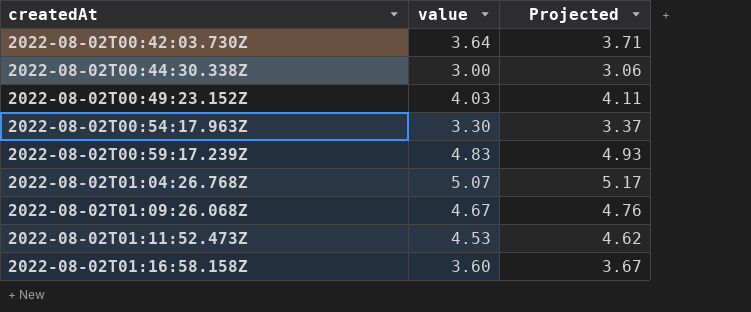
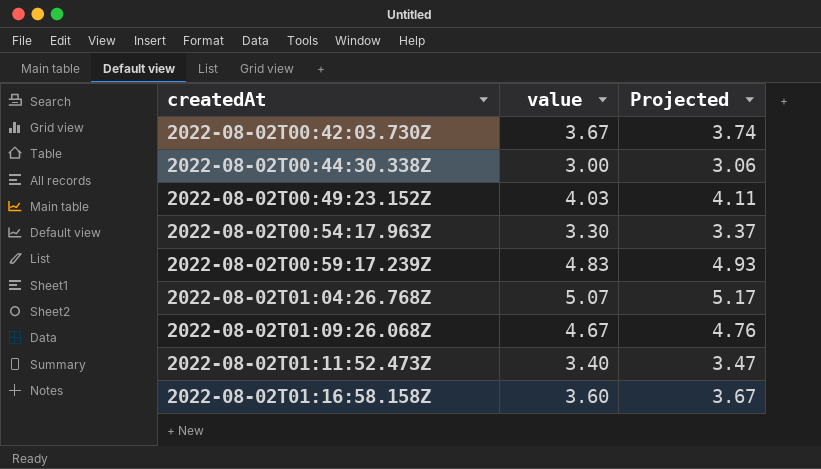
2022-08-02T00:42:03.730Z | value: 3.64 -> 3.67
2022-08-02T00:42:03.730Z | Projected: 3.71 -> 3.74
2022-08-02T01:11:52.473Z | value: 4.53 -> 3.40
2022-08-02T01:11:52.473Z | Projected: 4.62 -> 3.47

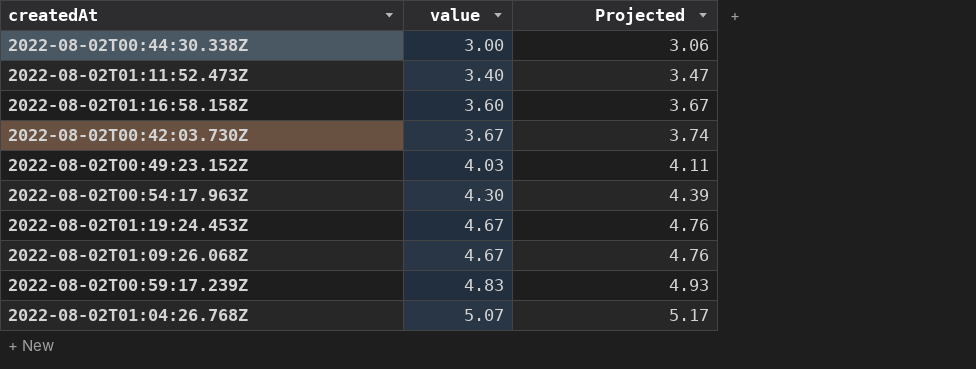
row order: createdAt ascending -> value ascending
2022-08-02T00:54:17.963Z | value: 3.30 -> 4.30
2022-08-02T00:54:17.963Z | Projected: 3.37 -> 4.39
row 2022-08-02T01:19:24.453Z: none -> 4.67 | 4.76

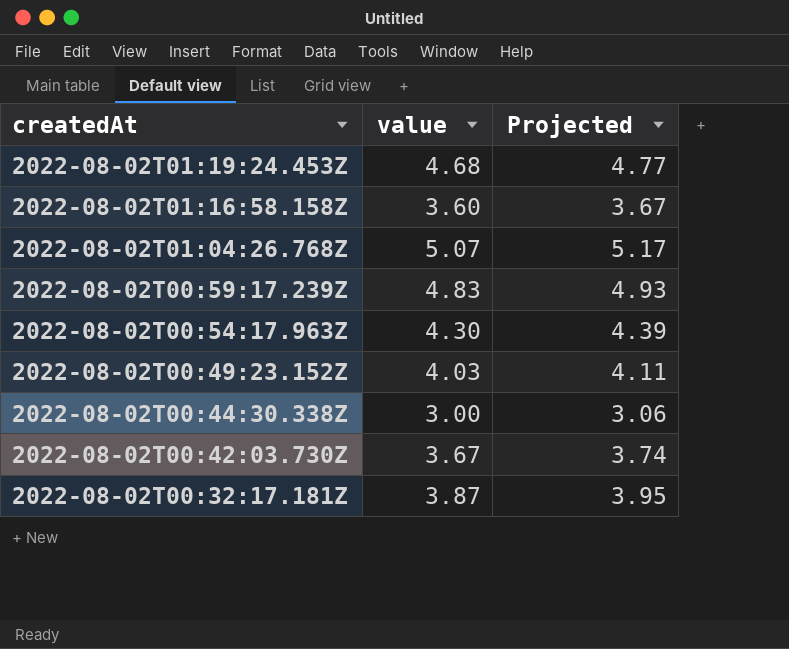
row order: value ascending -> createdAt descending
row 2022-08-02T01:11:52.473Z: 3.40 | 3.47 -> none
row 2022-08-02T01:09:26.068Z: 4.67 | 4.76 -> none
2022-08-02T01:19:24.453Z | value: 4.67 -> 4.68
2022-08-02T01:19:24.453Z | Projected: 4.76 -> 4.77
row 2022-08-02T00:32:17.181Z: none -> 3.87 | 3.95

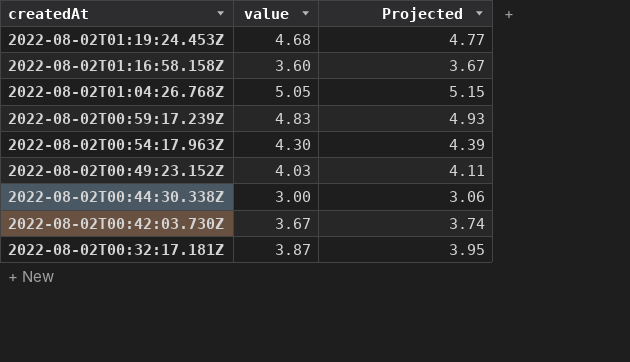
2022-08-02T01:04:26.768Z | value: 5.07 -> 5.05
2022-08-02T01:04:26.768Z | Projected: 5.17 -> 5.15

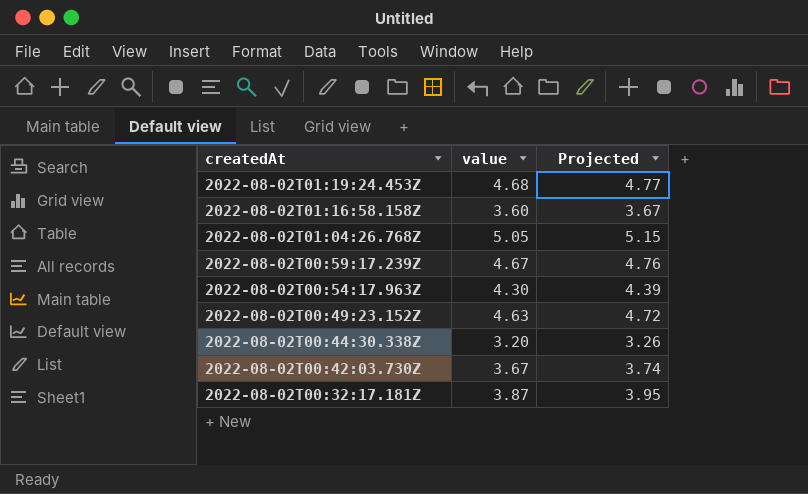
2022-08-02T00:59:17.239Z | value: 4.83 -> 4.67
2022-08-02T00:59:17.239Z | Projected: 4.93 -> 4.76
2022-08-02T00:49:23.152Z | value: 4.03 -> 4.63
2022-08-02T00:49:23.152Z | Projected: 4.11 -> 4.72
2022-08-02T00:44:30.338Z | value: 3.00 -> 3.20
2022-08-02T00:44:30.338Z | Projected: 3.06 -> 3.26

